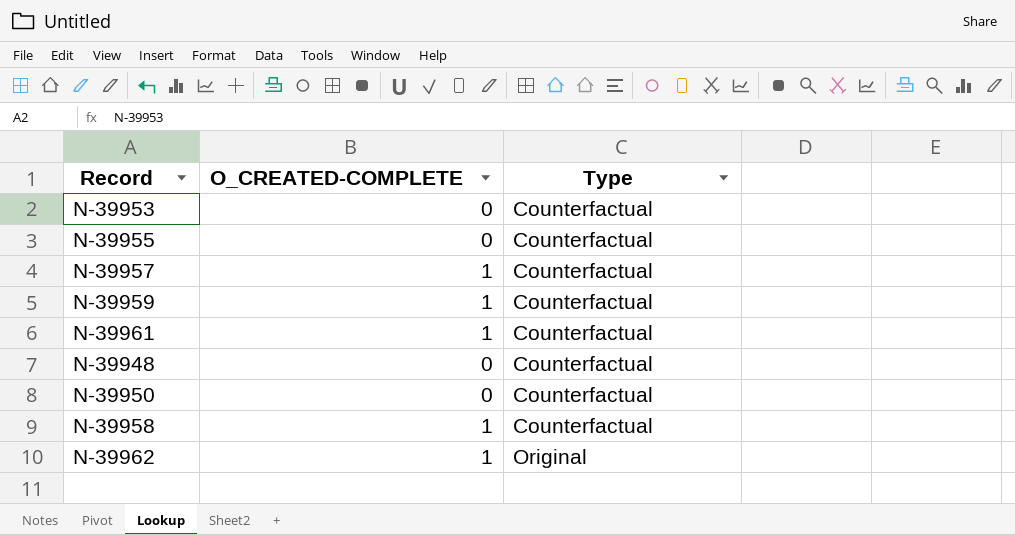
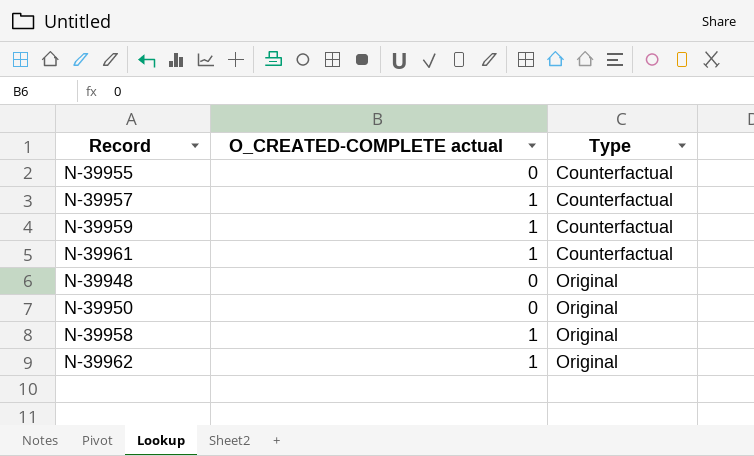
column name: O_CREATED-COMPLETE -> O_CREATED-COMPLETE actual
row N-39953: 0 | Counterfactual -> none
N-39948 | Type: Counterfactual -> Original
N-39950 | Type: Counterfactual -> Original
N-39958 | Type: Counterfactual -> Original

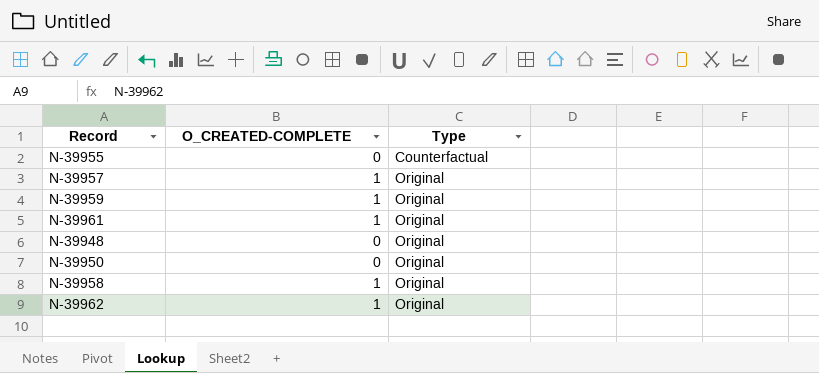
column name: O_CREATED-COMPLETE actual -> O_CREATED-COMPLETE
N-39957 | Type: Counterfactual -> Original
N-39959 | Type: Counterfactual -> Original
N-39961 | Type: Counterfactual -> Original

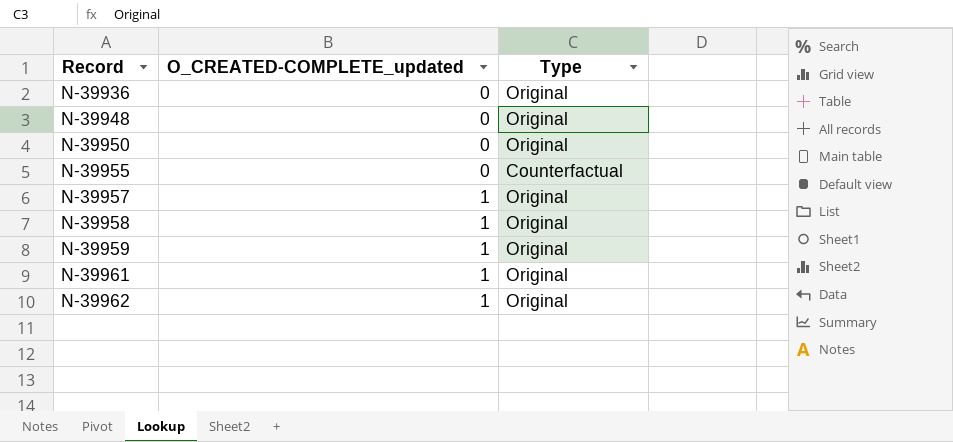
row order: Type ascending -> Record ascending
column name: O_CREATED-COMPLETE -> O_CREATED-COMPLETE_updated
row N-39936: none -> 0 | Original

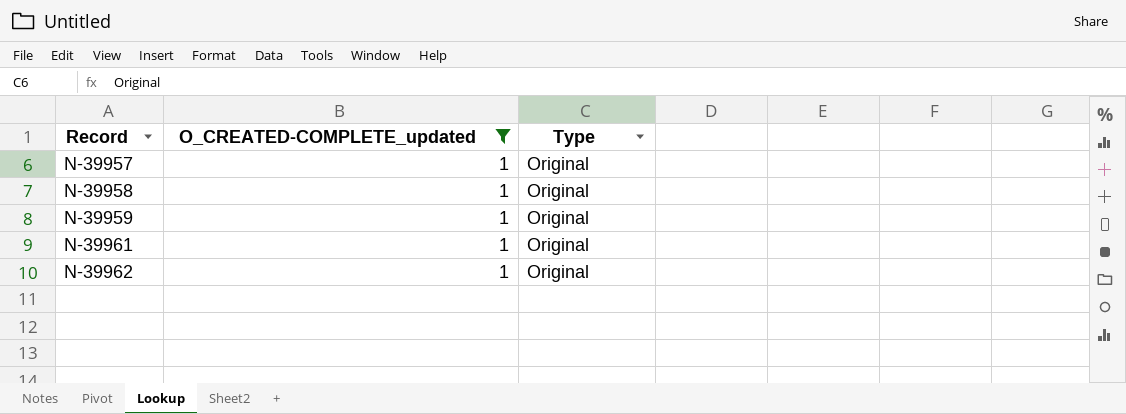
filter: none -> O_CREATED-COMPLETE_updated = 1

